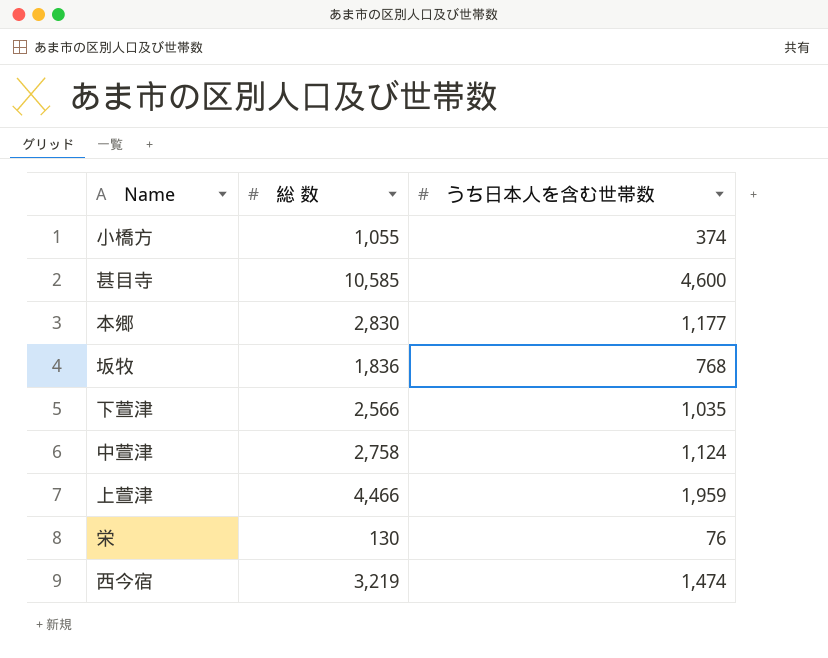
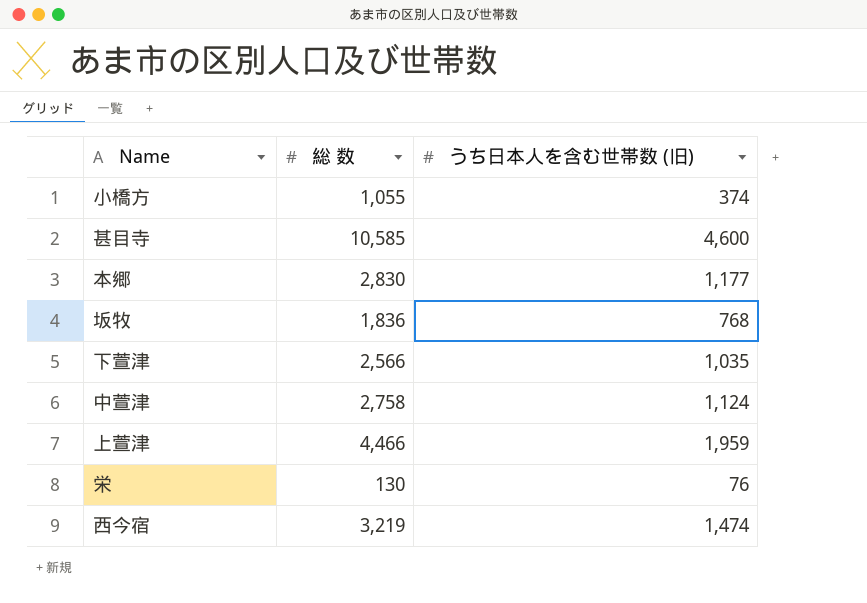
column name: うち日本人を含む世帯数 -> うち日本人を含む世帯数 (旧)

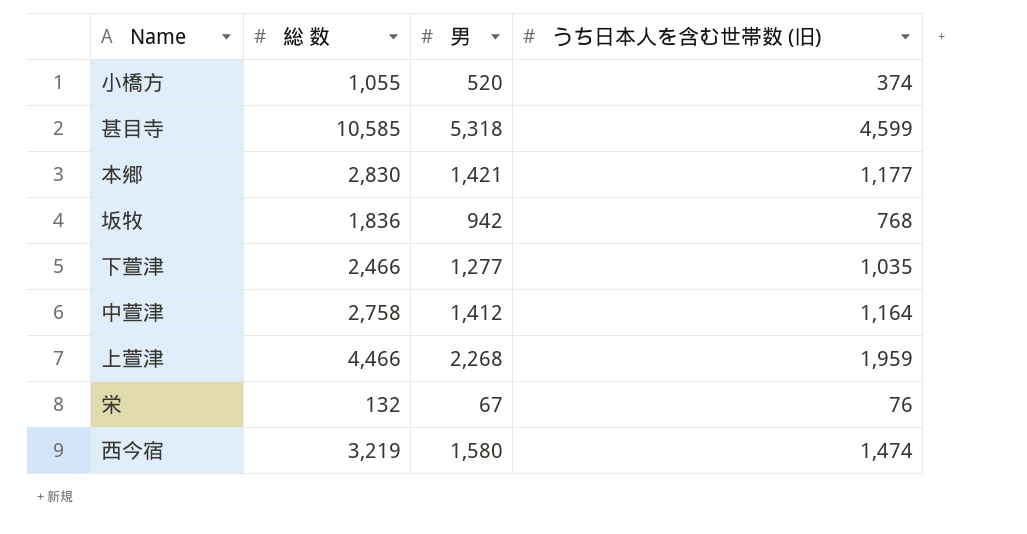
column 男 | position: none -> 3
甚目寺 | うち日本人を含む世帯数 (旧): 4,600 -> 4,599
下萱津 | 総 数: 2,566 -> 2,466
中萱津 | うち日本人を含む世帯数 (旧): 1,124 -> 1,164
栄 | 総 数: 130 -> 132

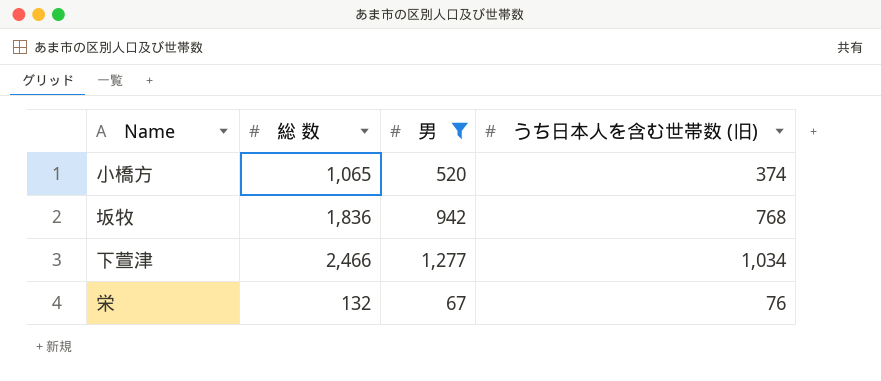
filter: none -> 男 <= 1,277
小橋方 | 総 数: 1,055 -> 1,065
下萱津 | うち日本人を含む世帯数 (旧): 1,035 -> 1,034

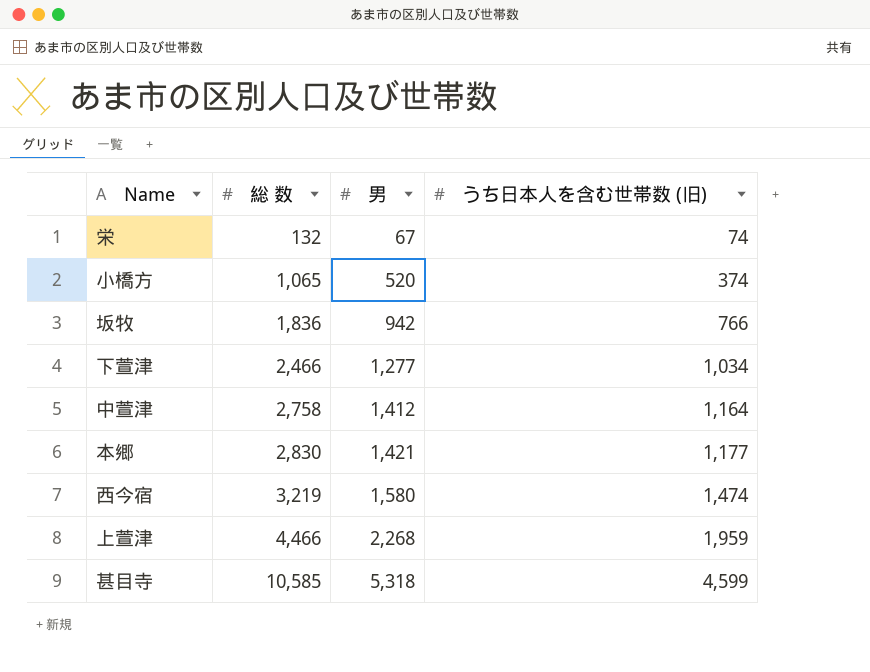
filter: 男 <= 1,277 -> none
row order: none -> 総 数 ascending
栄 | うち日本人を含む世帯数 (旧): 76 -> 74
坂牧 | うち日本人を含む世帯数 (旧): 768 -> 766

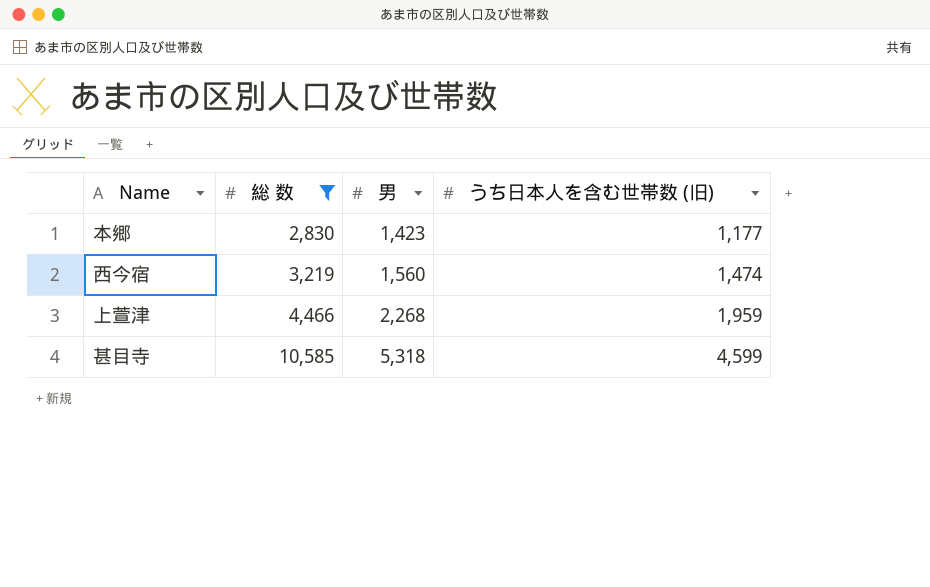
filter: none -> 総 数 >= 2,830
本郷 | 男: 1,421 -> 1,423
西今宿 | 男: 1,580 -> 1,560

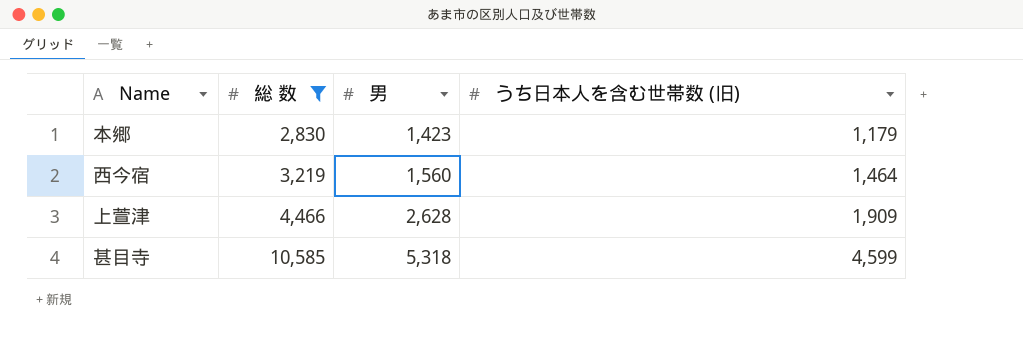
本郷 | うち日本人を含む世帯数 (旧): 1,177 -> 1,179
西今宿 | うち日本人を含む世帯数 (旧): 1,474 -> 1,464
上萱津 | 男: 2,268 -> 2,628
上萱津 | うち日本人を含む世帯数 (旧): 1,959 -> 1,909

